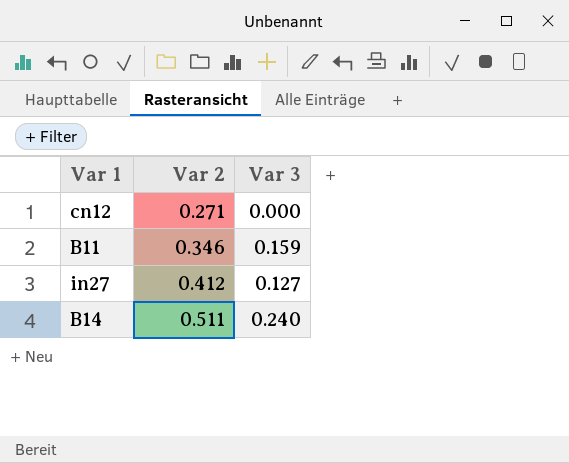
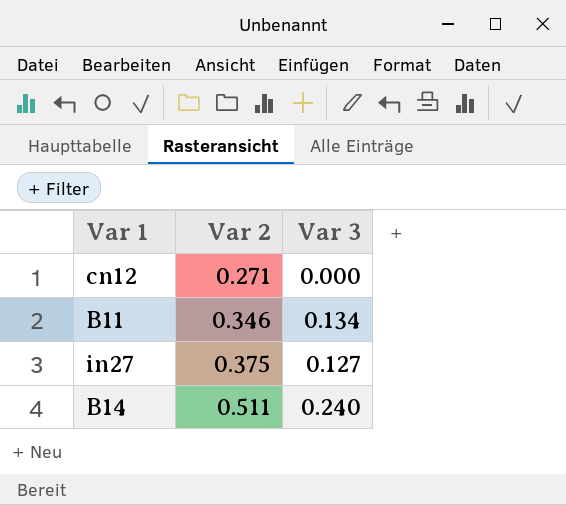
B11 | Var 3: 0.159 -> 0.134
in27 | Var 2: 0.412 -> 0.375

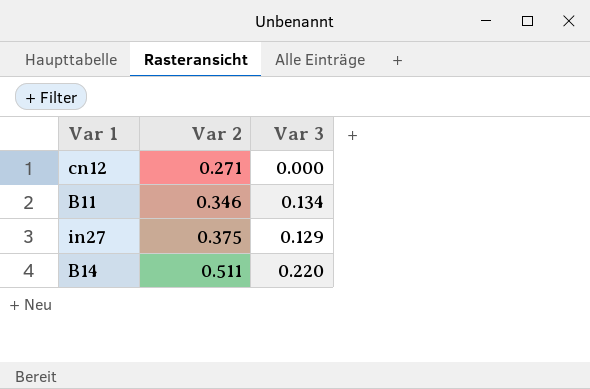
in27 | Var 3: 0.127 -> 0.129
B14 | Var 3: 0.240 -> 0.220

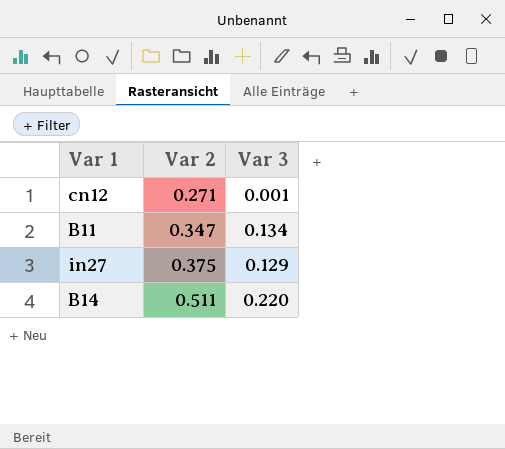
cn12 | Var 3: 0.000 -> 0.001
B11 | Var 2: 0.346 -> 0.347

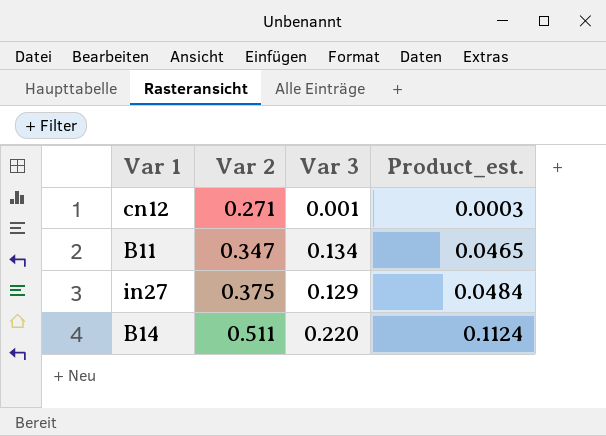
column Product_est. | formula: none -> [Var 2] * [Var 3]

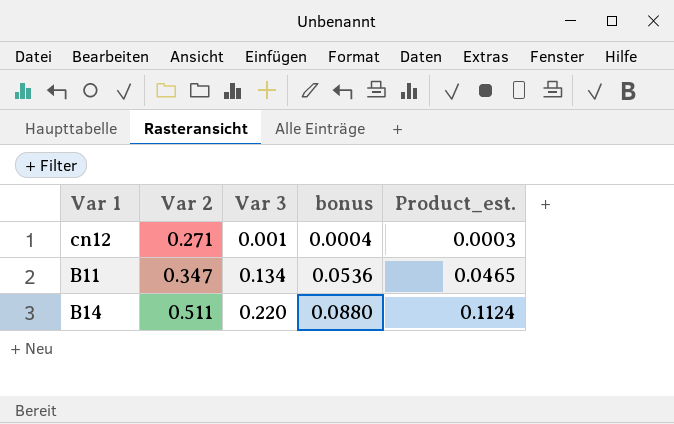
column bonus | formula: none -> [Var 3] * 0.4
row in27: 0.375 | 0.129 | 0.0484 -> none

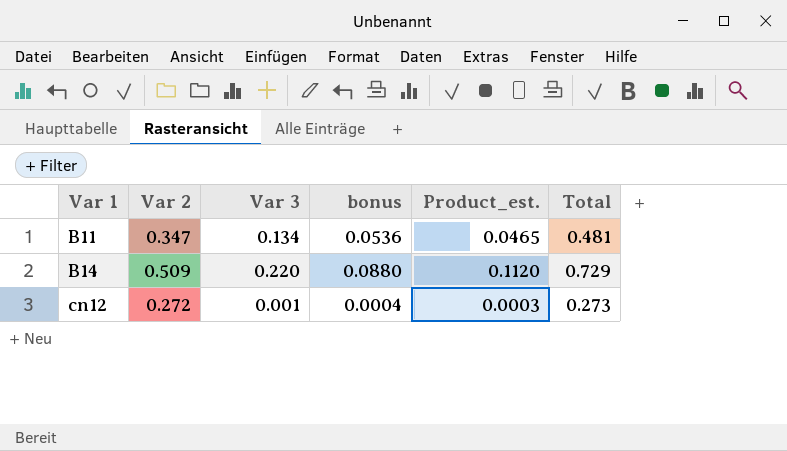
row order: Var 2 ascending -> Var 1 ascending
column Total | formula: none -> [Var 2] + [Var 3]
B14 | Var 2: 0.511 -> 0.509
B14 | Product_est.: 0.1124 -> 0.1120
cn12 | Var 2: 0.271 -> 0.272

